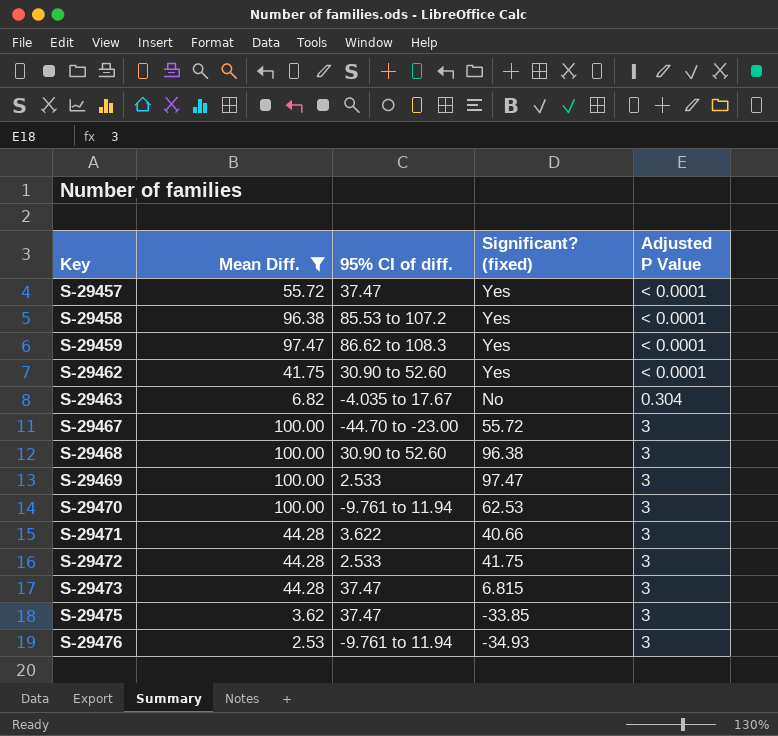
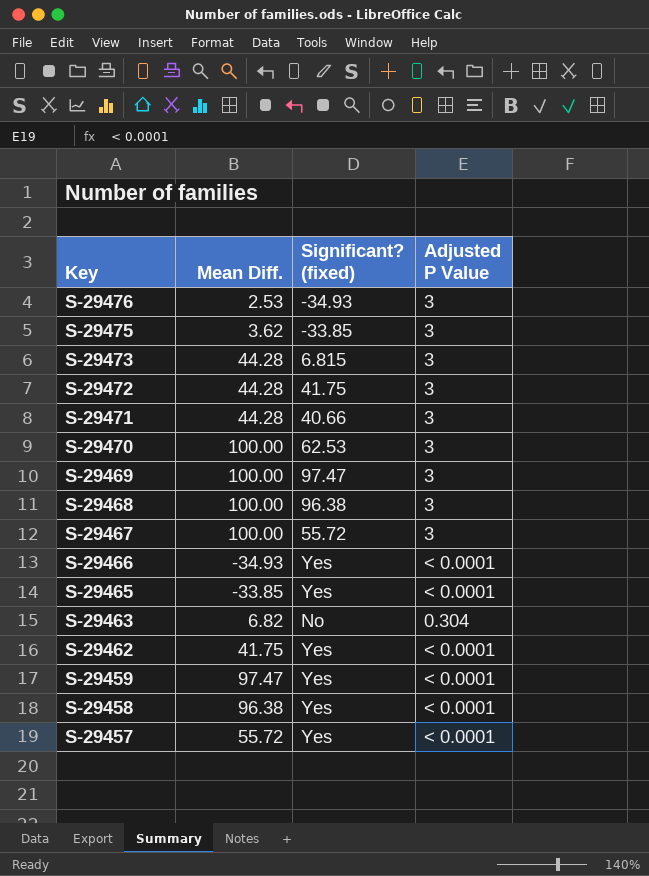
filter: Mean Diff. >= 2.53 -> none
row order: Key ascending -> Key descending
column 95% CI of diff. | position: 3 -> none

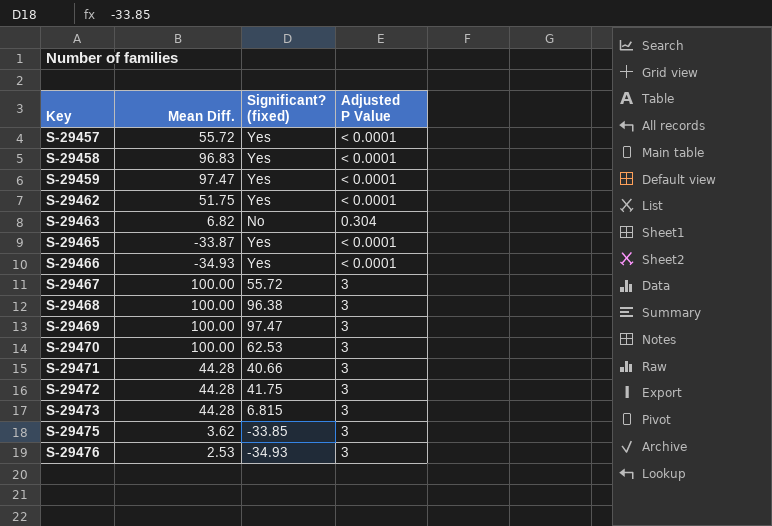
row order: Key descending -> Key ascending
S-29458 | Mean Diff.: 96.38 -> 96.83
S-29462 | Mean Diff.: 41.75 -> 51.75
S-29465 | Mean Diff.: -33.85 -> -33.87

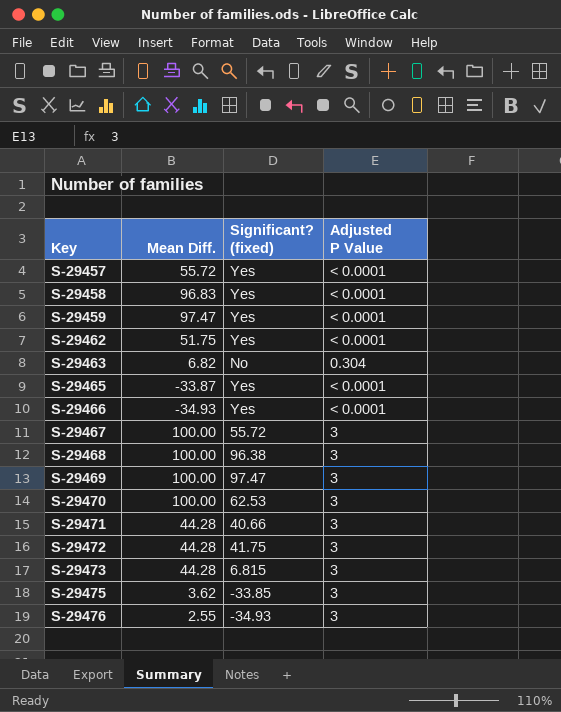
S-29476 | Mean Diff.: 2.53 -> 2.55

